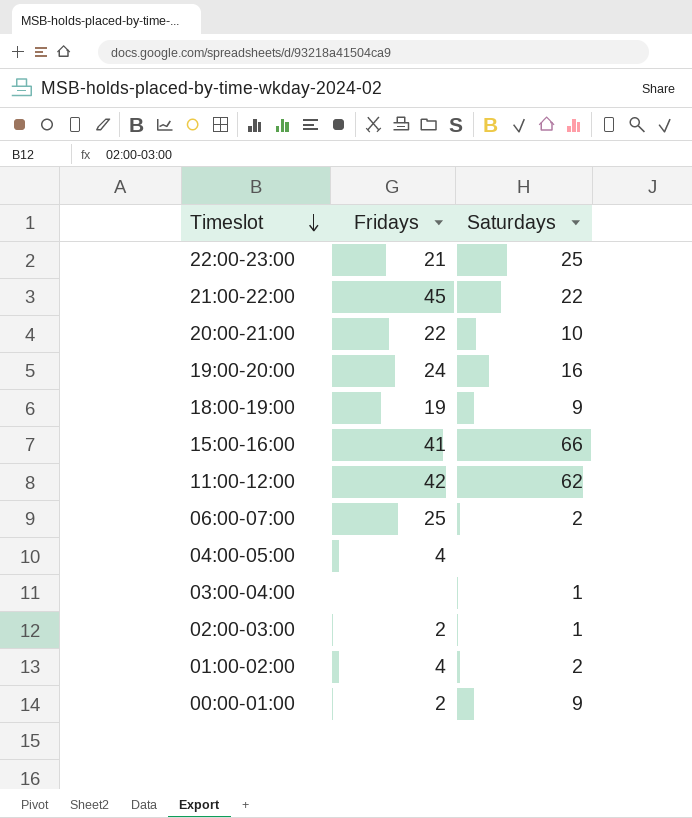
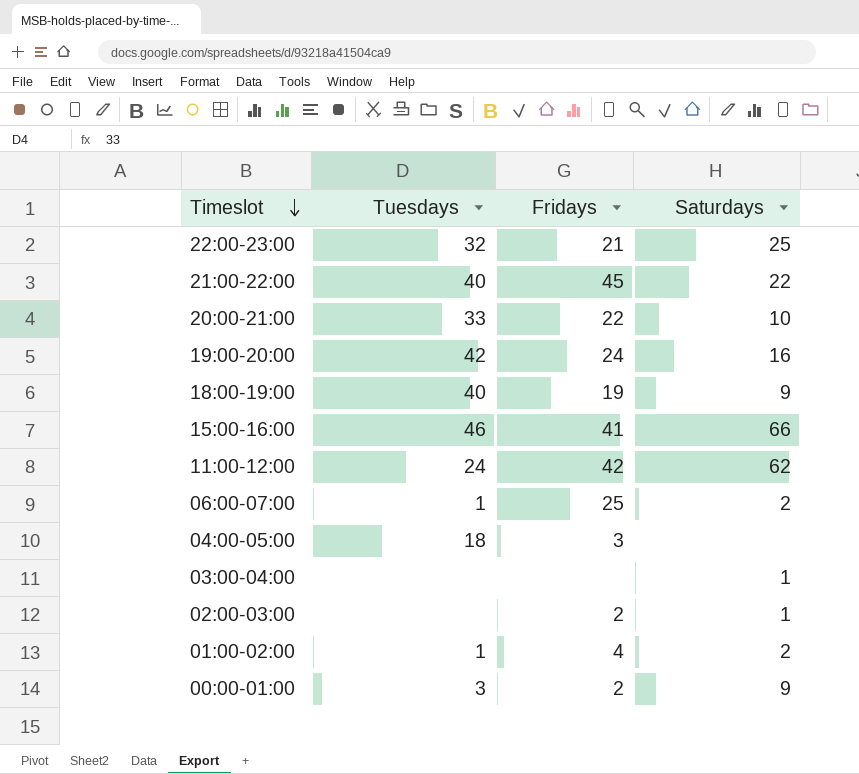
column Tuesdays | position: none -> 2
04:00-05:00 | Fridays: 4 -> 3

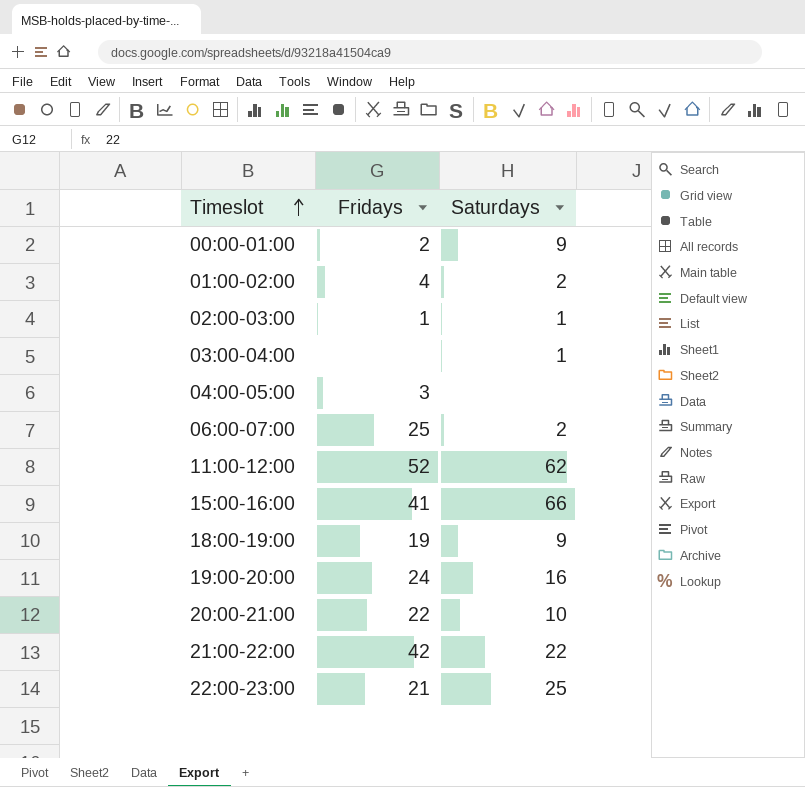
row order: Timeslot descending -> Timeslot ascending
column Tuesdays | position: 2 -> none
02:00-03:00 | Fridays: 2 -> 1
11:00-12:00 | Fridays: 42 -> 52
21:00-22:00 | Fridays: 45 -> 42

